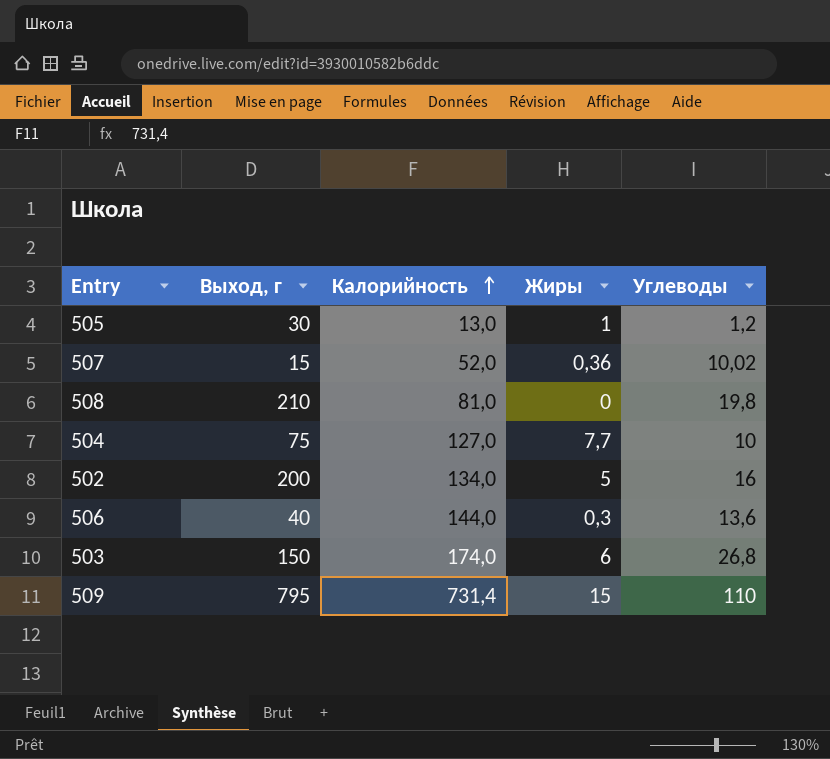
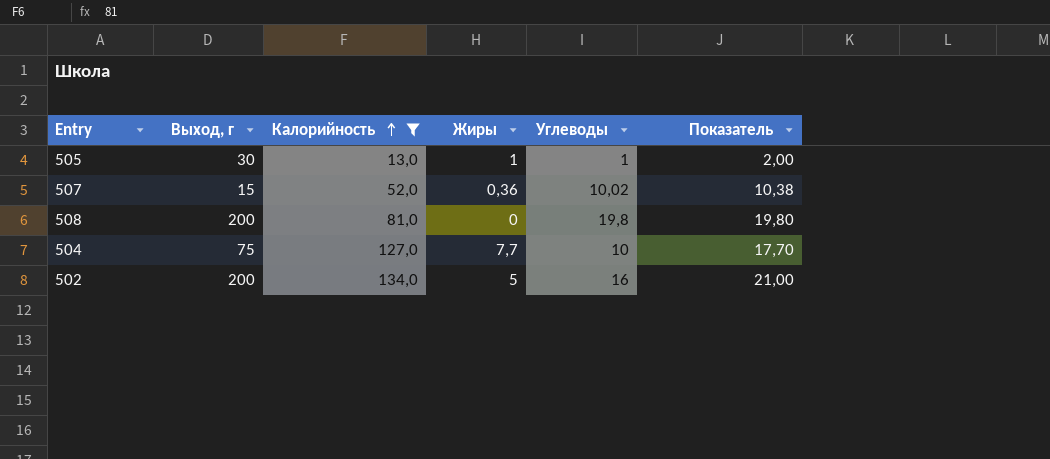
filter: none -> Калорийность <= 134,0
column Показатель | formula: none -> [Жиры] + [Углеводы]
505 | Углеводы: 1,2 -> 1
508 | Выход, г: 210 -> 200

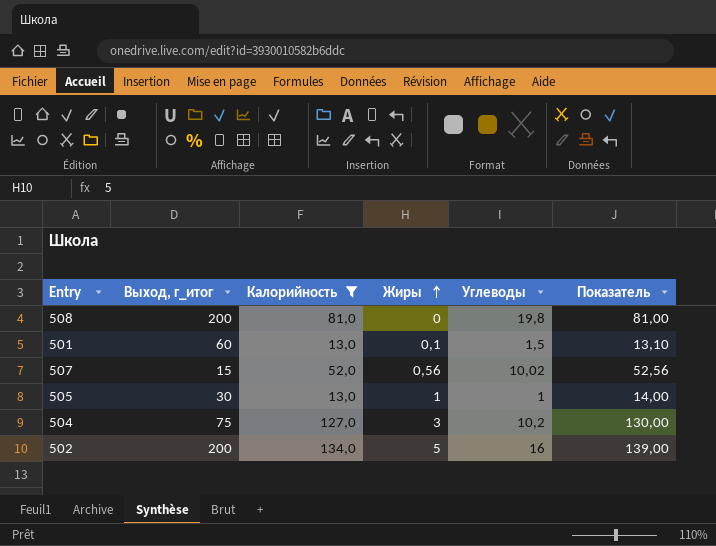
row order: Калорийность ascending -> Жиры ascending
column name: Выход, г -> Выход, г_итог
column Показатель | formula: [Жиры] + [Углеводы] -> [Калорийность] + [Жиры]
row 501: none -> 60 | 13,0 | 0,1 | 1,5 | 13,10
507 | Жиры: 0,36 -> 0,56
504 | Жиры: 7,7 -> 3
504 | Углеводы: 10 -> 10,2

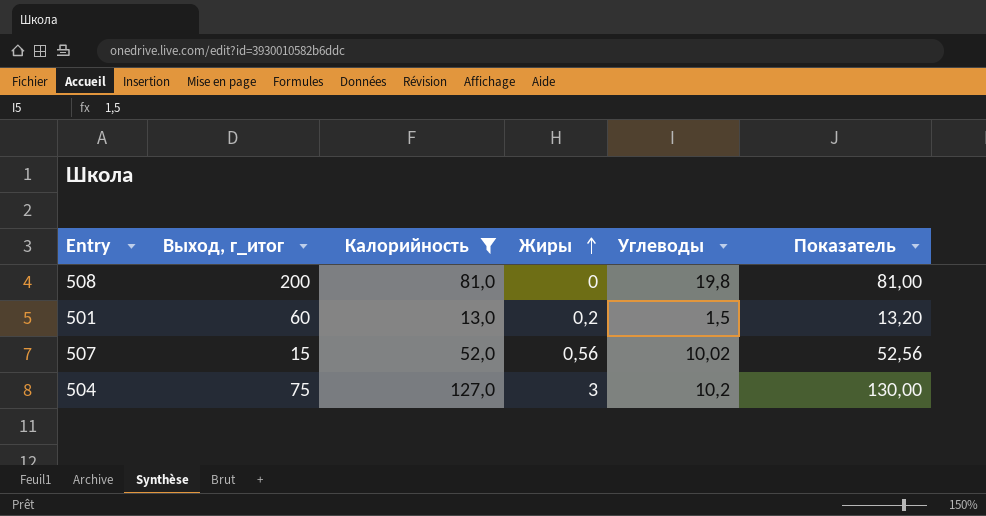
row 505: 30 | 13,0 | 1 | 1 | 14,00 -> none
row 502: 200 | 134,0 | 5 | 16 | 139,00 -> none
501 | Жиры: 0,1 -> 0,2
501 | Показатель: 13,10 -> 13,20

